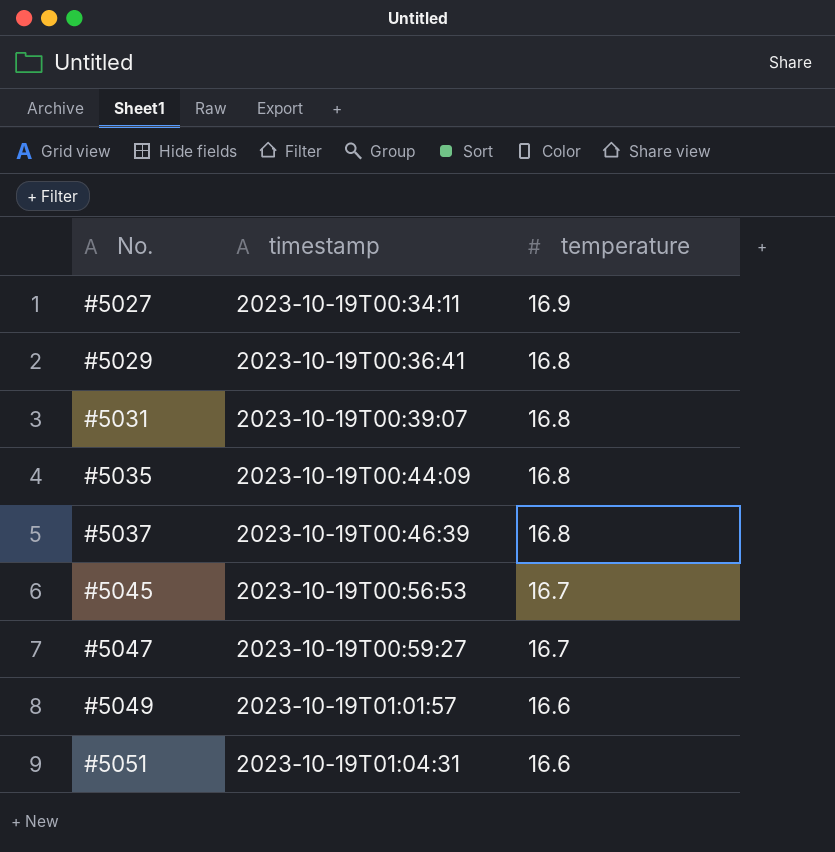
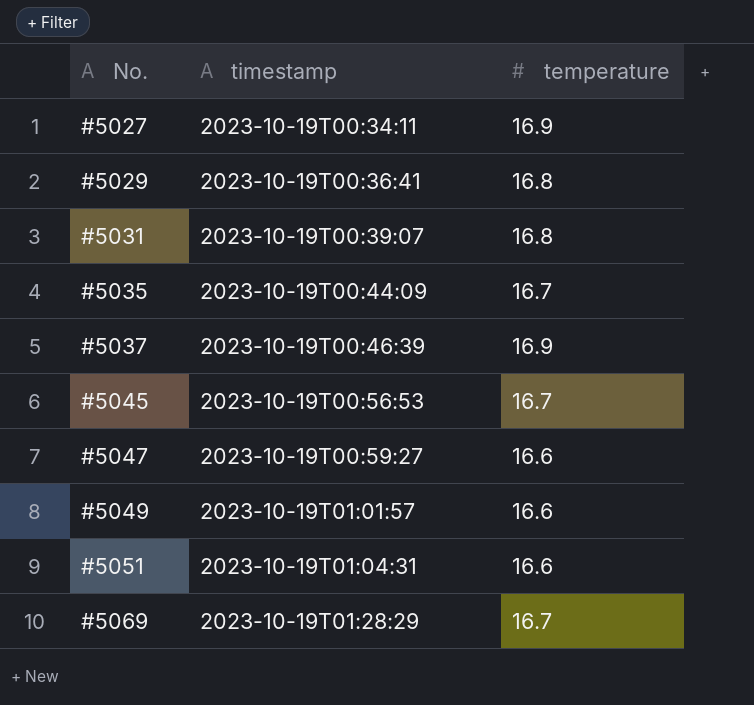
#5035 | temperature: 16.8 -> 16.7
#5037 | temperature: 16.8 -> 16.9
#5047 | temperature: 16.7 -> 16.6
row #5069: none -> 2023-10-19T01:28:29 | 16.7

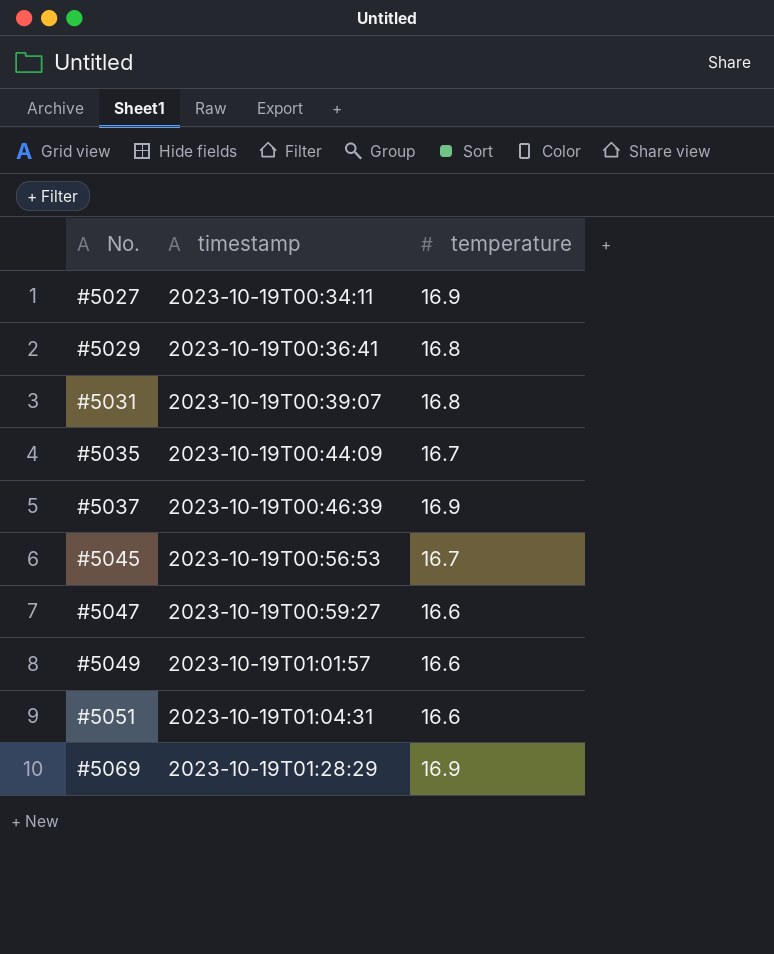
#5069 | temperature: 16.7 -> 16.9

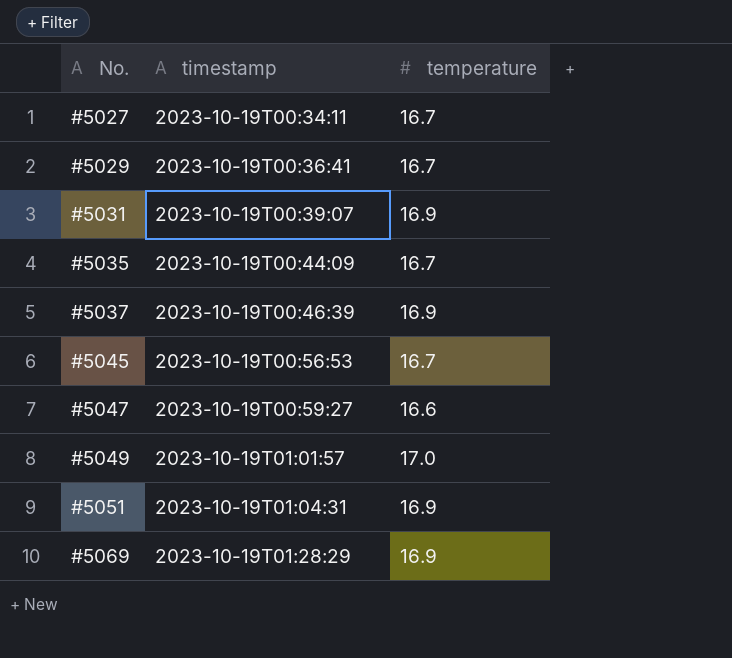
#5027 | temperature: 16.9 -> 16.7
#5029 | temperature: 16.8 -> 16.7
#5031 | temperature: 16.8 -> 16.9
#5049 | temperature: 16.6 -> 17.0
#5051 | temperature: 16.6 -> 16.9

